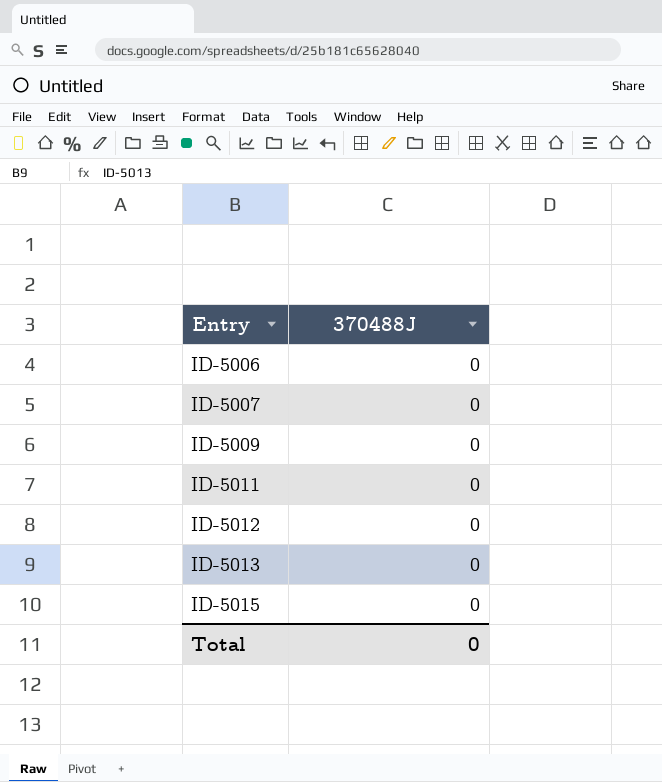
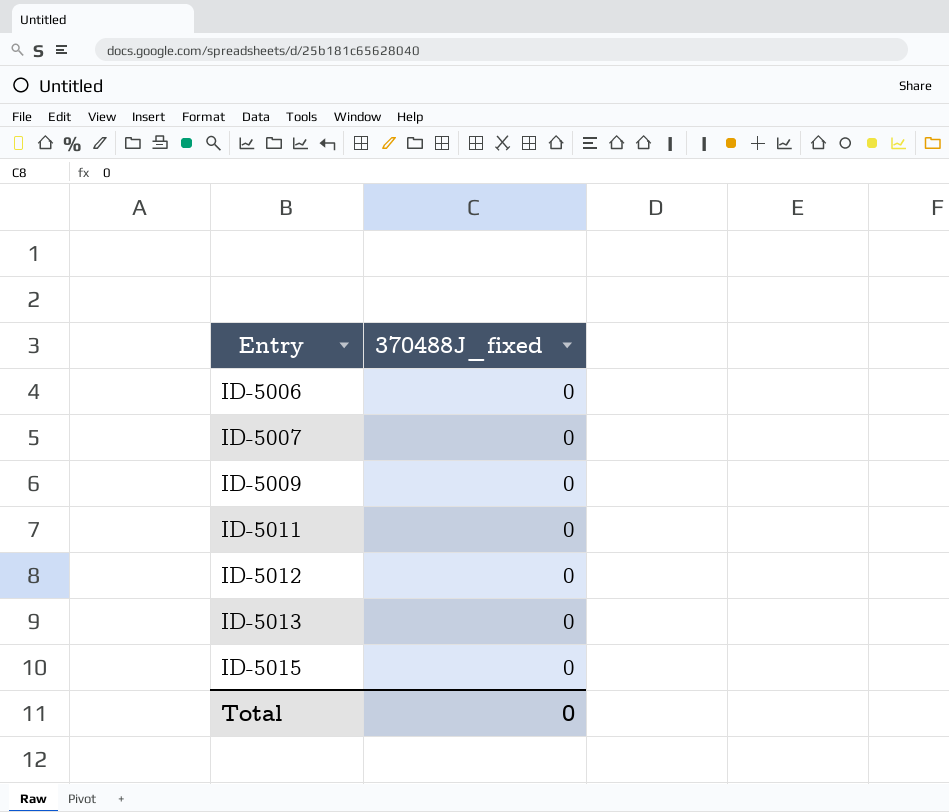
column name: 370488J -> 370488J_fixed

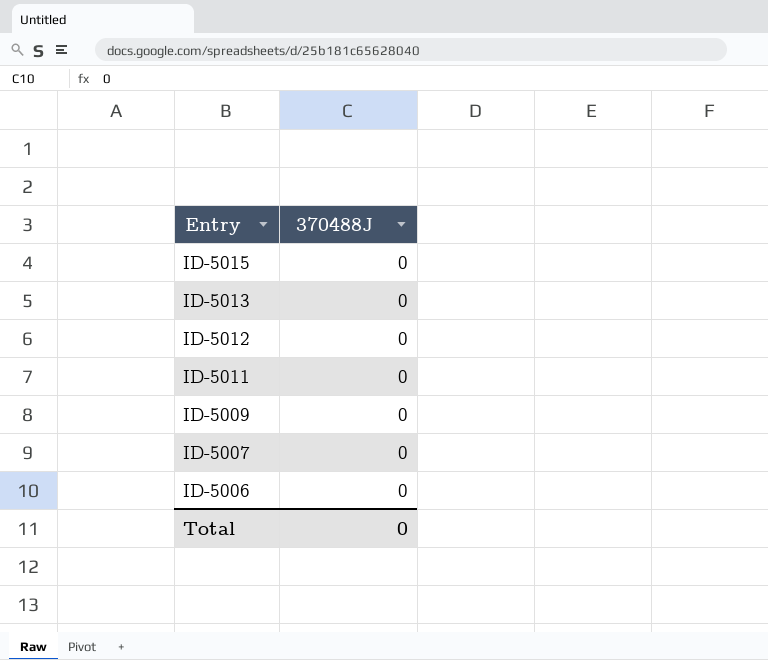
row order: Entry ascending -> Entry descending
column name: 370488J_fixed -> 370488J

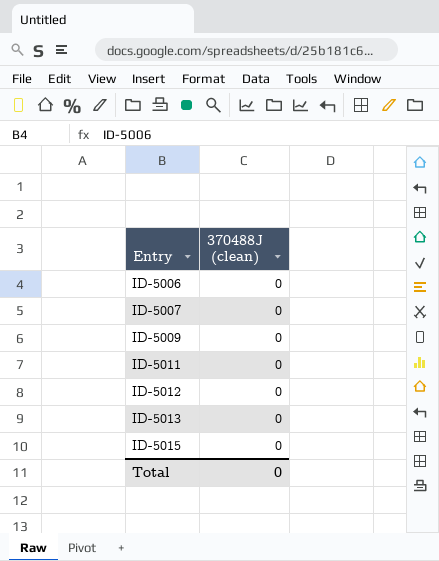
row order: Entry descending -> Entry ascending
column name: 370488J -> 370488J (clean)

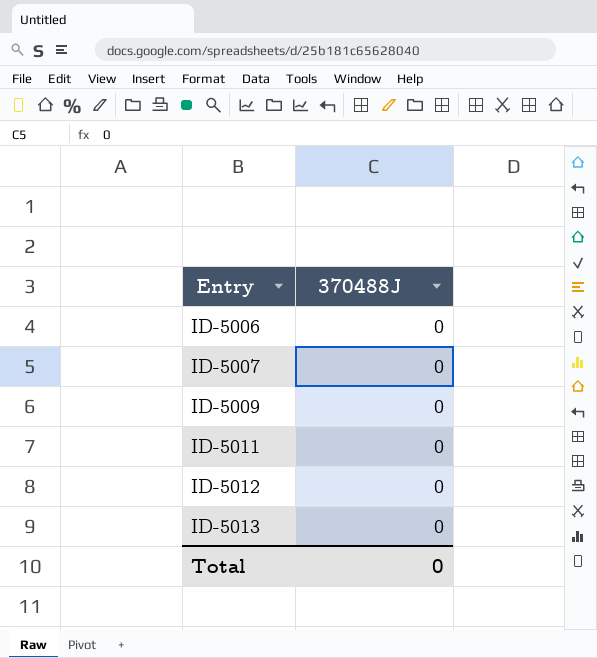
column name: 370488J (clean) -> 370488J
row ID-5015: 0 -> none

